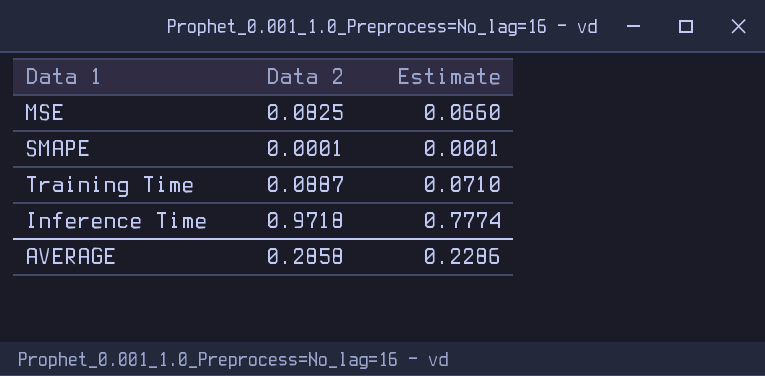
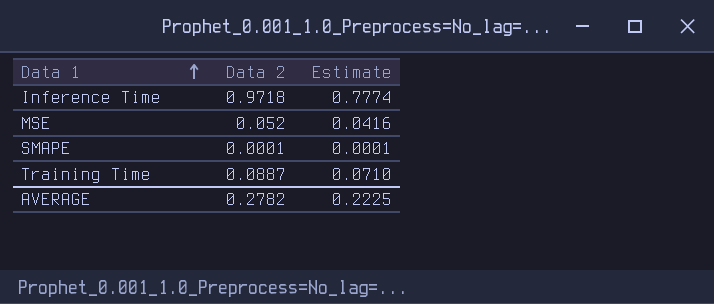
row order: none -> Data 1 ascending
MSE | Data 2: 0.0825 -> 0.052
MSE | Estimate: 0.0660 -> 0.0416
AVERAGE | Data 2: 0.2858 -> 0.2782
AVERAGE | Estimate: 0.2286 -> 0.2225

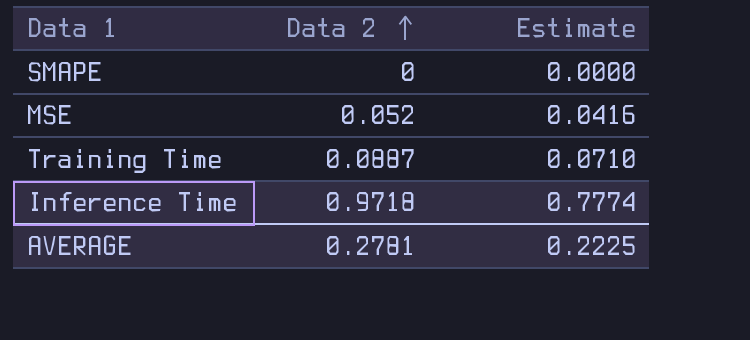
row order: Data 1 ascending -> Data 2 ascending
SMAPE | Data 2: 0.0001 -> 0
SMAPE | Estimate: 0.0001 -> 0.0000
AVERAGE | Data 2: 0.2782 -> 0.2781

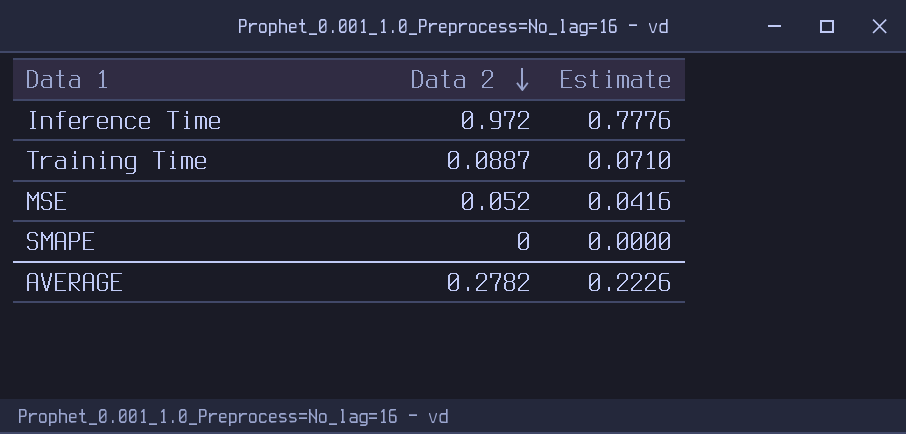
row order: Data 2 ascending -> Data 2 descending
Inference Time | Data 2: 0.9718 -> 0.972
Inference Time | Estimate: 0.7774 -> 0.7776
AVERAGE | Data 2: 0.2781 -> 0.2782
AVERAGE | Estimate: 0.2225 -> 0.2226

